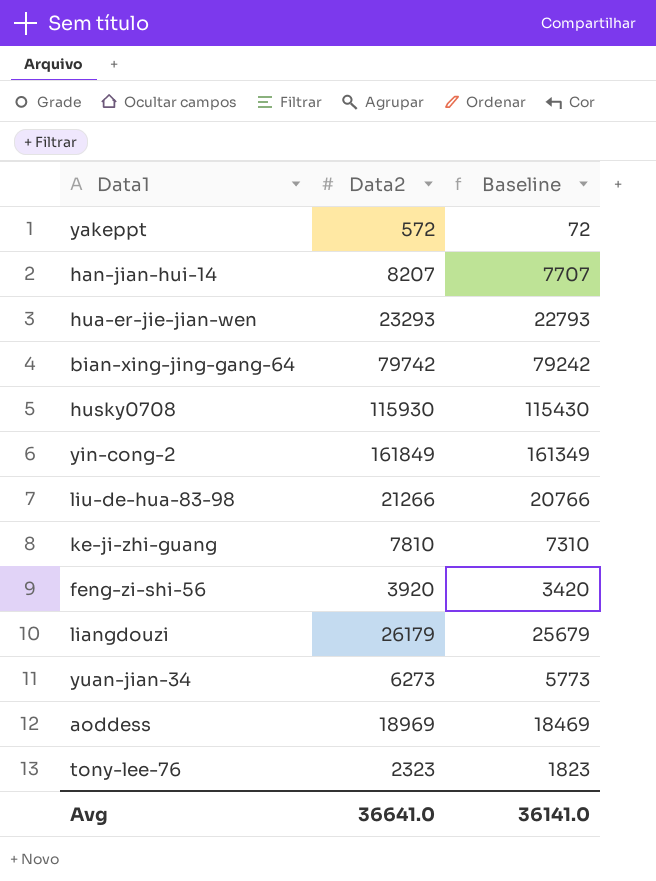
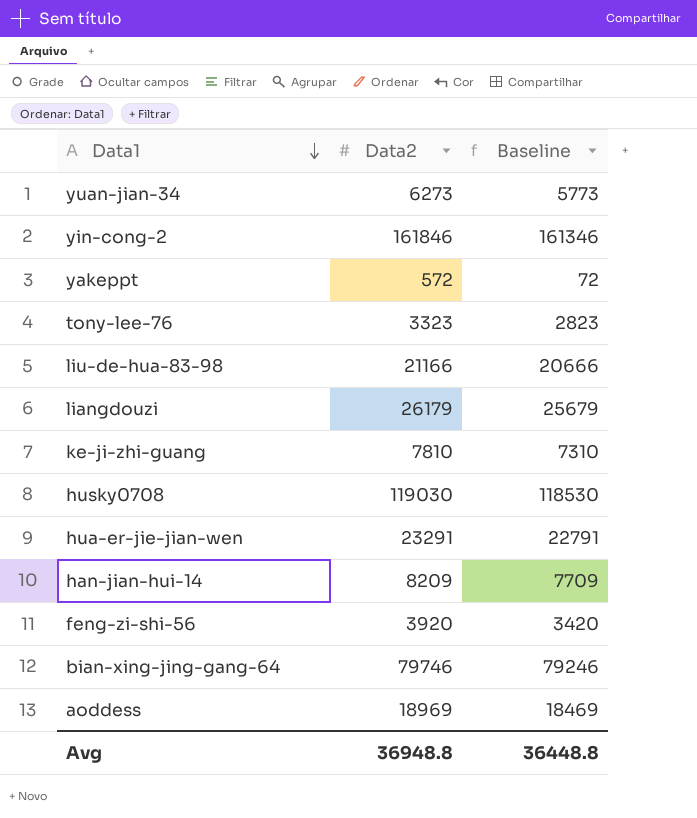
row order: none -> Data1 descending
yin-cong-2 | Data2: 161849 -> 161846
yin-cong-2 | Baseline: 161349 -> 161346
tony-lee-76 | Data2: 2323 -> 3323
tony-lee-76 | Baseline: 1823 -> 2823
liu-de-hua-83-98 | Data2: 21266 -> 21166
liu-de-hua-83-98 | Baseline: 20766 -> 20666
husky0708 | Data2: 115930 -> 119030
husky0708 | Baseline: 115430 -> 118530
hua-er-jie-jian-wen | Data2: 23293 -> 23291
hua-er-jie-jian-wen | Baseline: 22793 -> 22791
han-jian-hui-14 | Data2: 8207 -> 8209
han-jian-hui-14 | Baseline: 7707 -> 7709
bian-xing-jing-gang-64 | Data2: 79742 -> 79746
bian-xing-jing-gang-64 | Baseline: 79242 -> 79246
Avg | Data2: 36641.0 -> 36948.8
Avg | Baseline: 36141.0 -> 36448.8

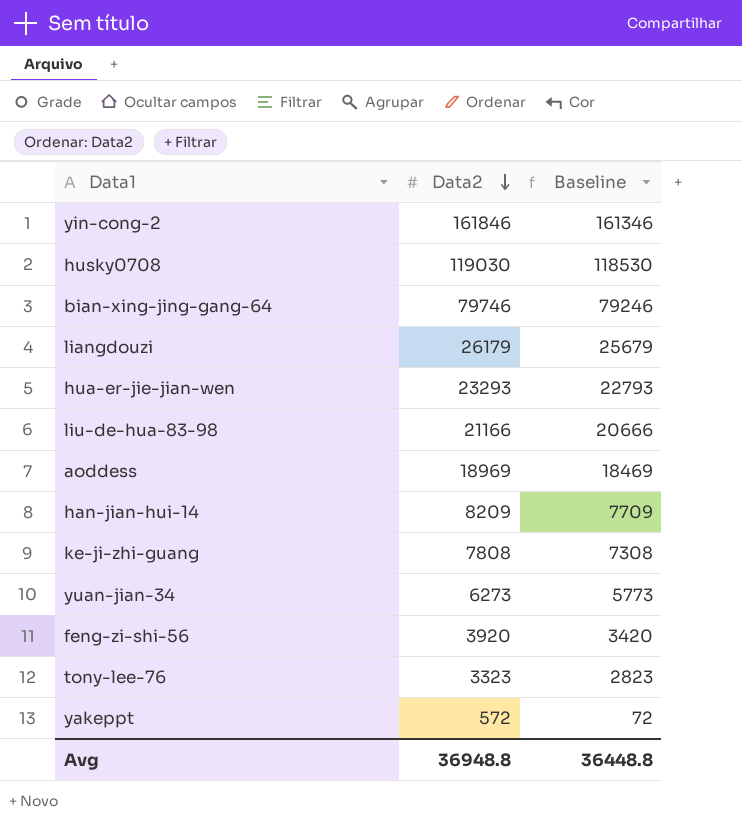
row order: Data1 descending -> Data2 descending
hua-er-jie-jian-wen | Data2: 23291 -> 23293
hua-er-jie-jian-wen | Baseline: 22791 -> 22793
ke-ji-zhi-guang | Data2: 7810 -> 7808
ke-ji-zhi-guang | Baseline: 7310 -> 7308

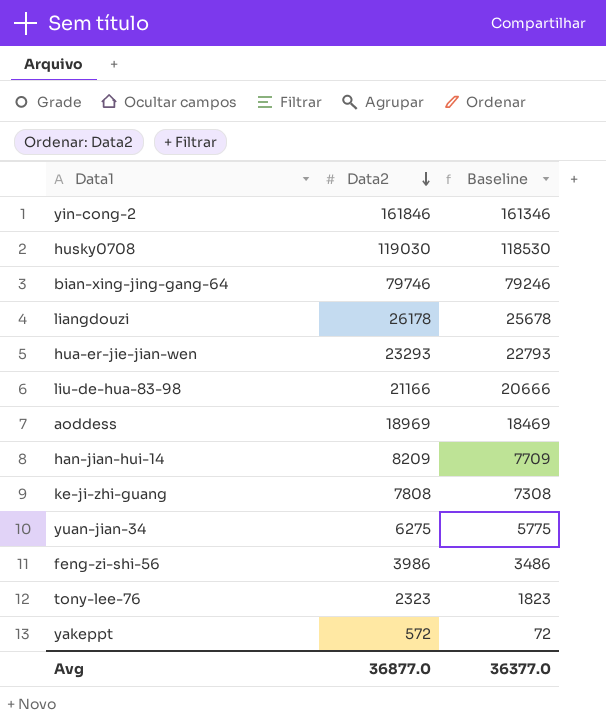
liangdouzi | Data2: 26179 -> 26178
liangdouzi | Baseline: 25679 -> 25678
yuan-jian-34 | Data2: 6273 -> 6275
yuan-jian-34 | Baseline: 5773 -> 5775
feng-zi-shi-56 | Data2: 3920 -> 3986
feng-zi-shi-56 | Baseline: 3420 -> 3486
tony-lee-76 | Data2: 3323 -> 2323
tony-lee-76 | Baseline: 2823 -> 1823
Avg | Data2: 36948.8 -> 36877.0
Avg | Baseline: 36448.8 -> 36377.0

